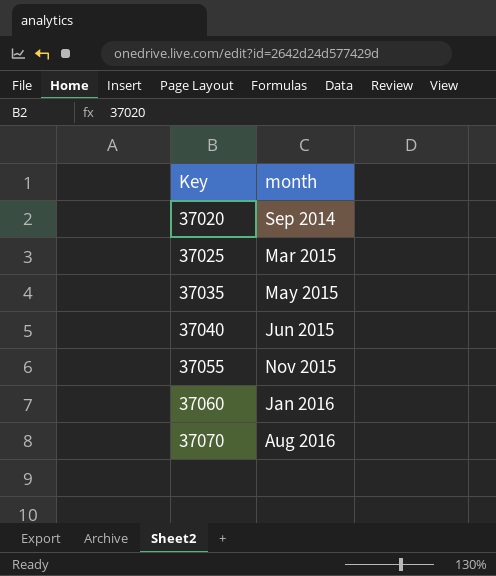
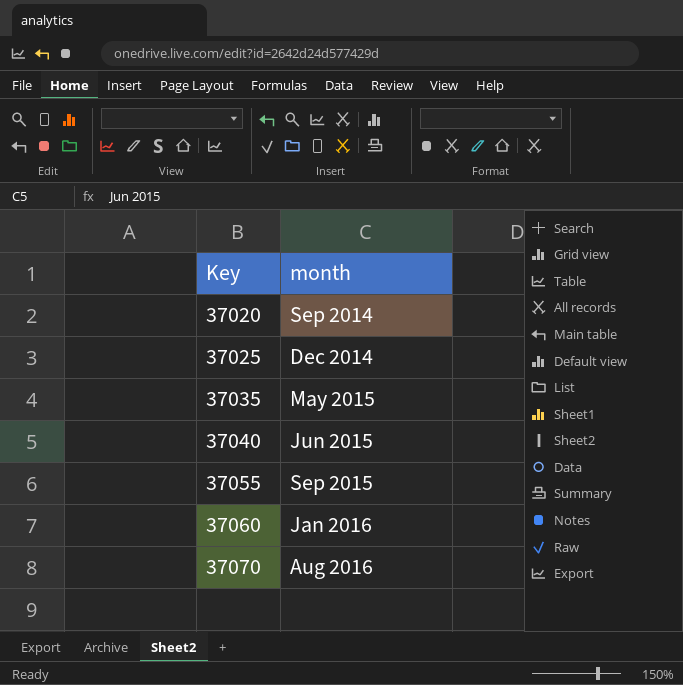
37025 | month: Mar 2015 -> Dec 2014
37055 | month: Nov 2015 -> Sep 2015

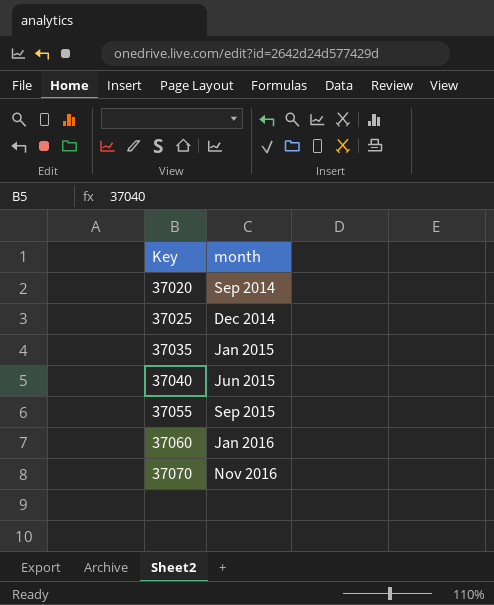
37035 | month: May 2015 -> Jan 2015
37070 | month: Aug 2016 -> Nov 2016

